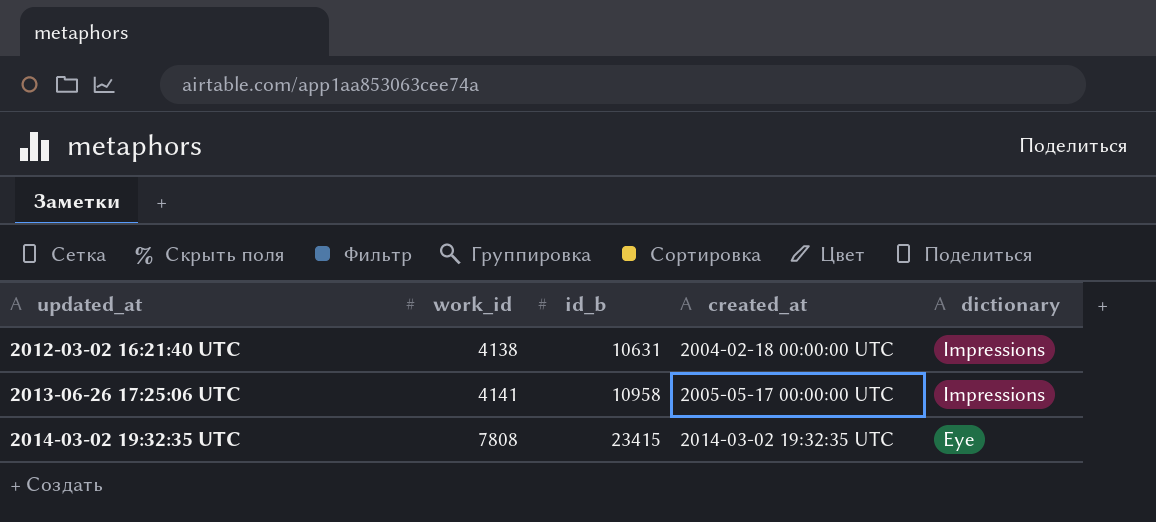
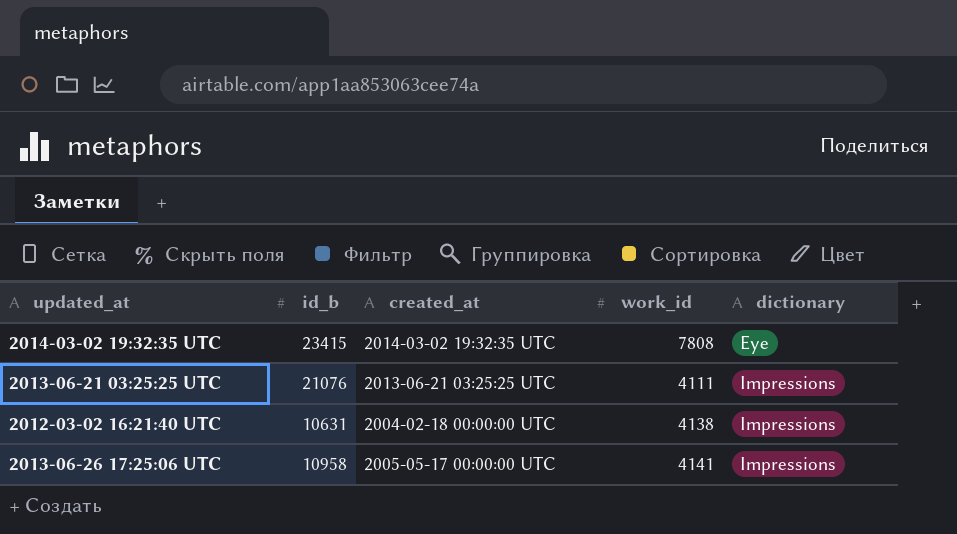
row order: updated_at ascending -> dictionary ascending
column work_id | position: 2 -> 4
row 2013-06-21 03:25:25 UTC: none -> 21076 | 2013-06-21 03:25:25 UTC | 4111 | Impressions

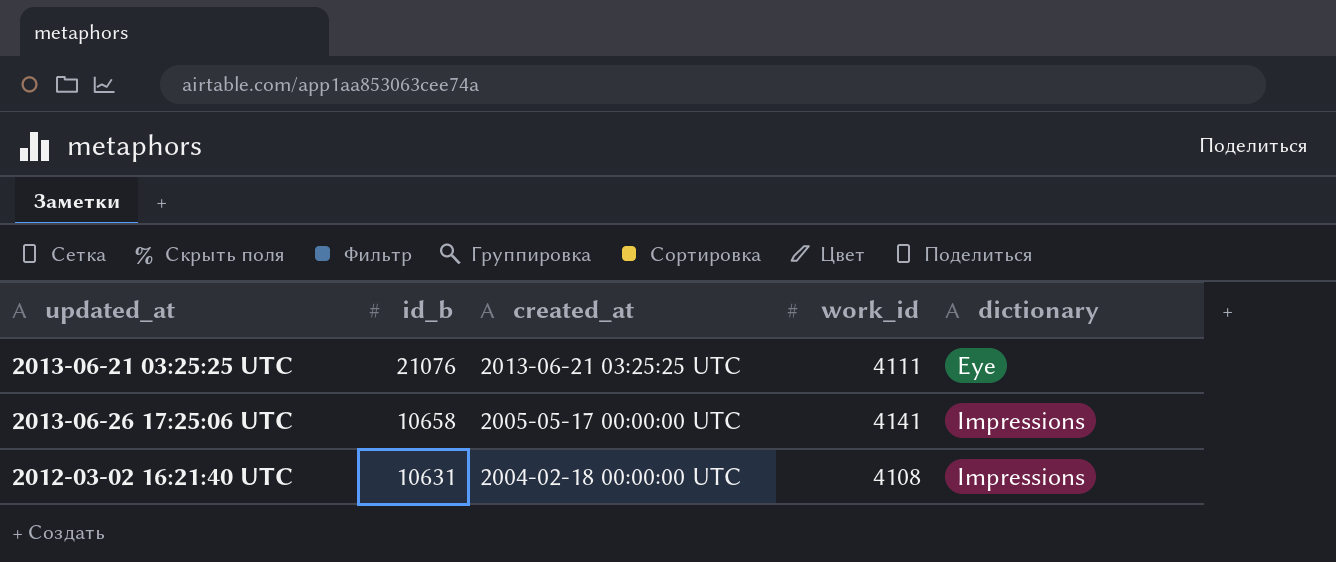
row order: dictionary ascending -> id_b descending
row 2014-03-02 19:32:35 UTC: 23415 | 2014-03-02 19:32:35 UTC | 7808 | Eye -> none
2013-06-21 03:25:25 UTC | dictionary: Impressions -> Eye
2013-06-26 17:25:06 UTC | id_b: 10958 -> 10658
2012-03-02 16:21:40 UTC | work_id: 4138 -> 4108

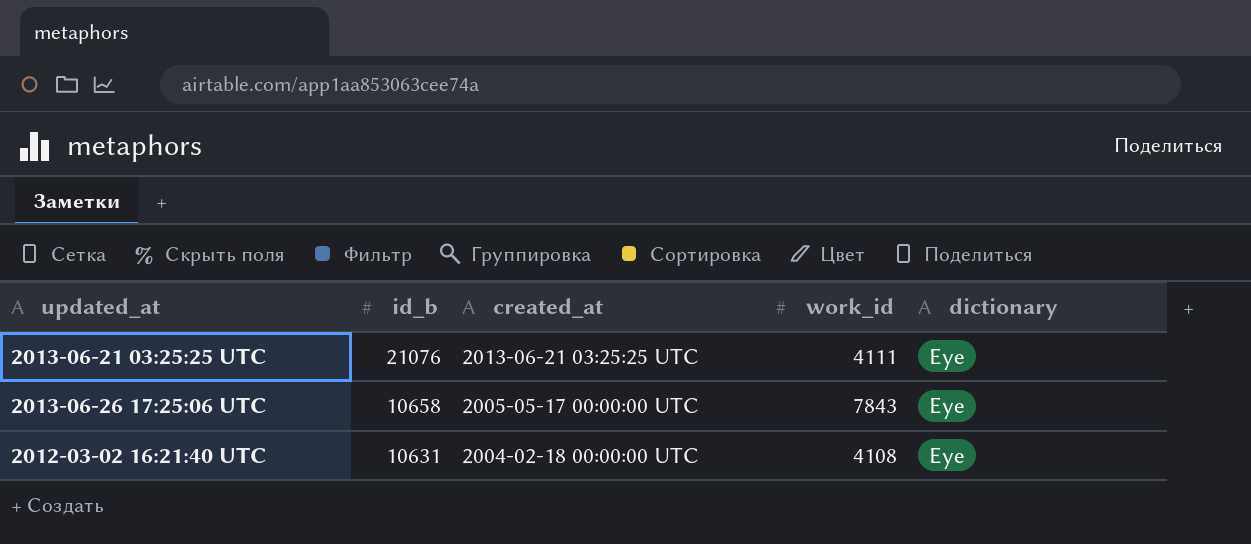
2013-06-26 17:25:06 UTC | work_id: 4141 -> 7843
2013-06-26 17:25:06 UTC | dictionary: Impressions -> Eye
2012-03-02 16:21:40 UTC | dictionary: Impressions -> Eye

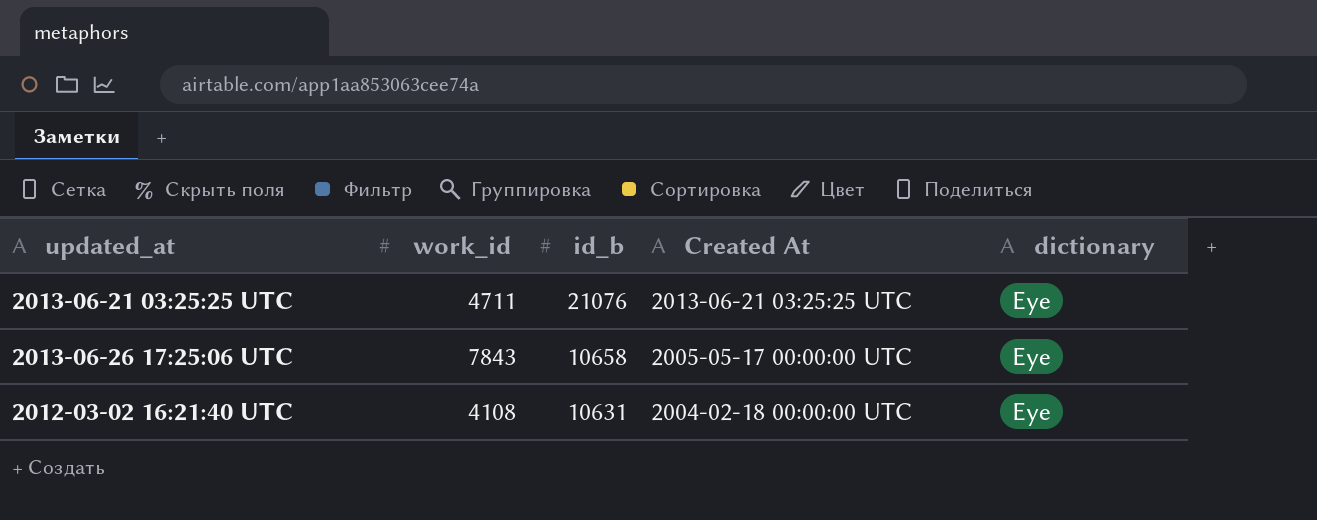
column work_id | position: 4 -> 2
column name: created_at -> Created At
2013-06-21 03:25:25 UTC | work_id: 4111 -> 4711

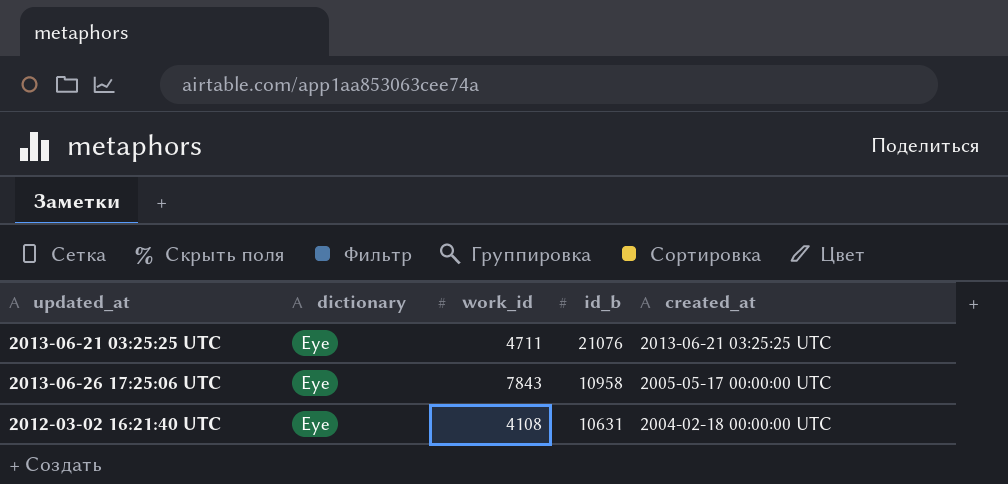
column dictionary | position: 5 -> 2
column name: Created At -> created_at
2013-06-26 17:25:06 UTC | id_b: 10658 -> 10958

